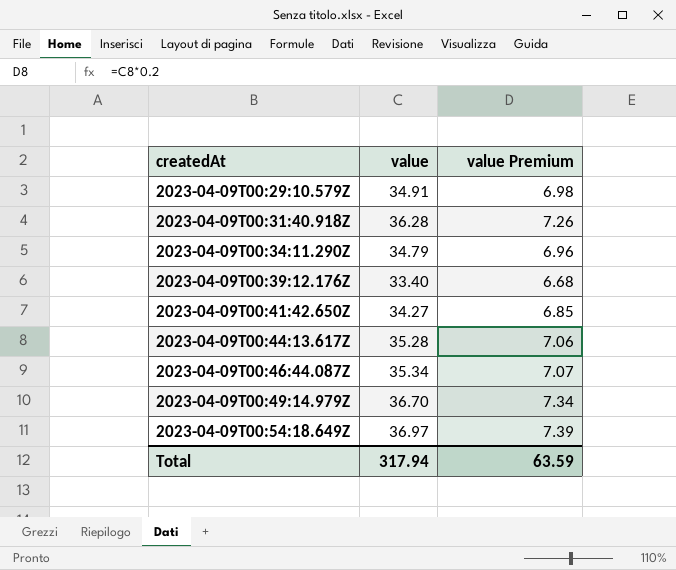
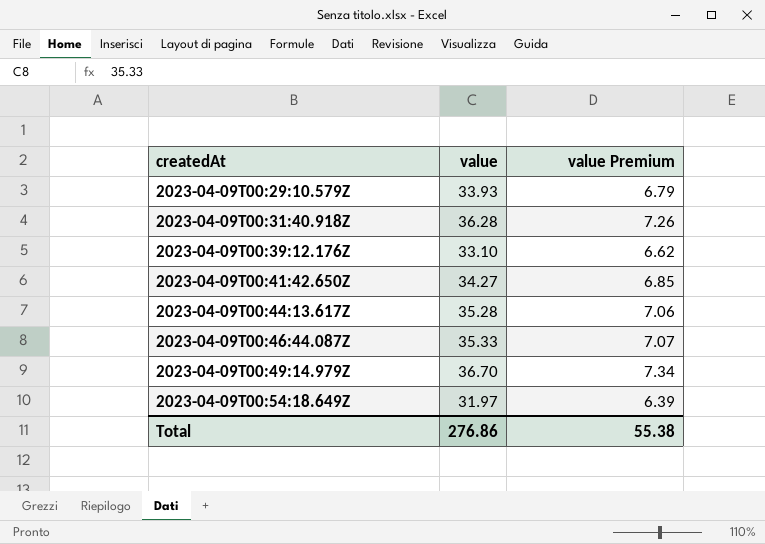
row 2023-04-09T00:34:11.290Z: 34.79 | 6.96 -> none
2023-04-09T00:29:10.579Z | value: 34.91 -> 33.93
2023-04-09T00:29:10.579Z | value Premium: 6.98 -> 6.79
2023-04-09T00:39:12.176Z | value: 33.40 -> 33.10
2023-04-09T00:39:12.176Z | value Premium: 6.68 -> 6.62
2023-04-09T00:46:44.087Z | value: 35.34 -> 35.33
2023-04-09T00:54:18.649Z | value: 36.97 -> 31.97
2023-04-09T00:54:18.649Z | value Premium: 7.39 -> 6.39
Total | value: 317.94 -> 276.86
Total | value Premium: 63.59 -> 55.38

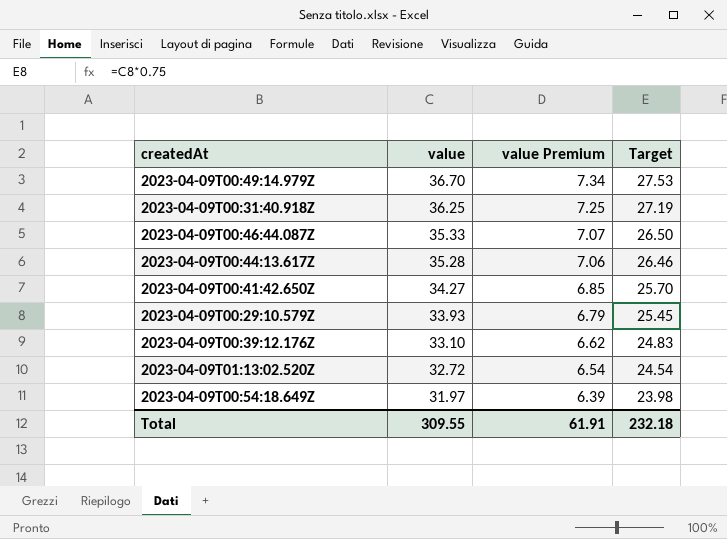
row order: createdAt ascending -> value descending
column Target | formula: none -> [value] * 0.75
2023-04-09T00:31:40.918Z | value: 36.28 -> 36.25
2023-04-09T00:31:40.918Z | value Premium: 7.26 -> 7.25
row 2023-04-09T01:13:02.520Z: none -> 32.72 | 6.54 | 24.54
Total | value: 276.86 -> 309.55
Total | value Premium: 55.38 -> 61.91

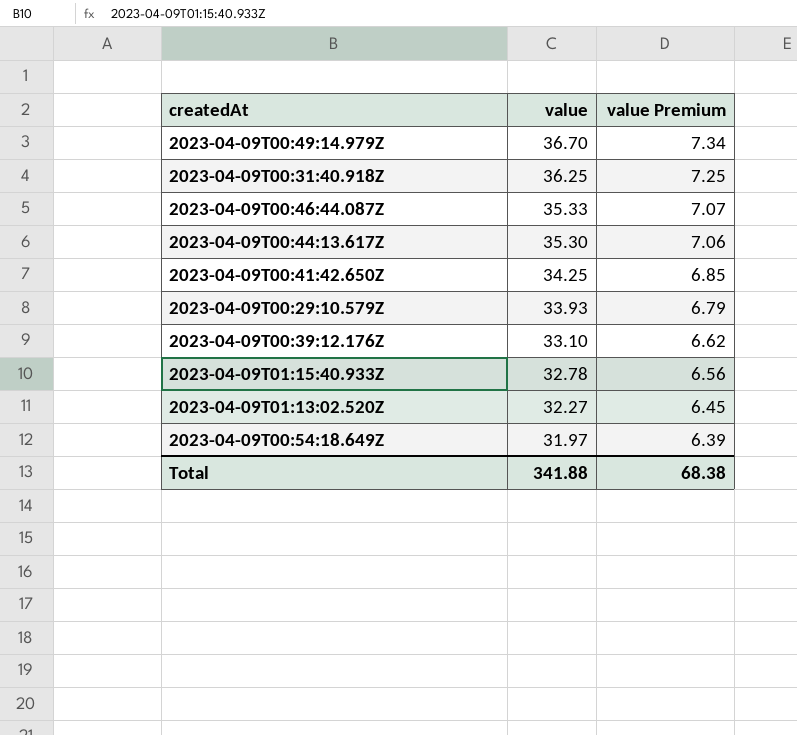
column Target | formula: [value] * 0.75 -> none
2023-04-09T00:44:13.617Z | value: 35.28 -> 35.30
2023-04-09T00:41:42.650Z | value: 34.27 -> 34.25
row 2023-04-09T01:15:40.933Z: none -> 32.78 | 6.56
2023-04-09T01:13:02.520Z | value: 32.72 -> 32.27
2023-04-09T01:13:02.520Z | value Premium: 6.54 -> 6.45
Total | value: 309.55 -> 341.88
Total | value Premium: 61.91 -> 68.38

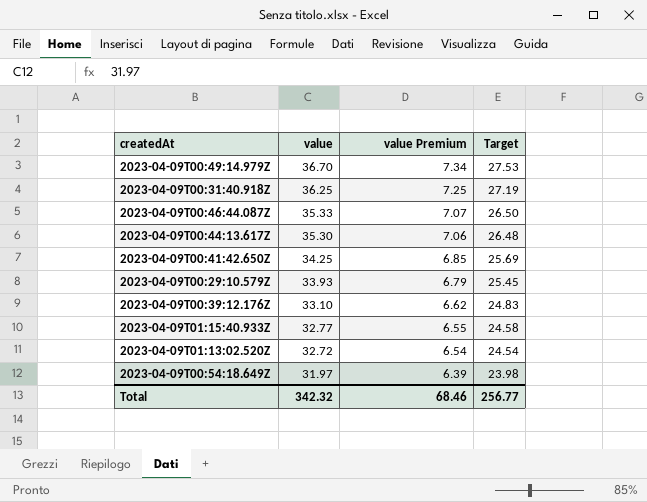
column Target | formula: none -> [value] * 0.75
2023-04-09T01:15:40.933Z | value: 32.78 -> 32.77
2023-04-09T01:15:40.933Z | value Premium: 6.56 -> 6.55
2023-04-09T01:13:02.520Z | value: 32.27 -> 32.72
2023-04-09T01:13:02.520Z | value Premium: 6.45 -> 6.54
Total | value: 341.88 -> 342.32
Total | value Premium: 68.38 -> 68.46

